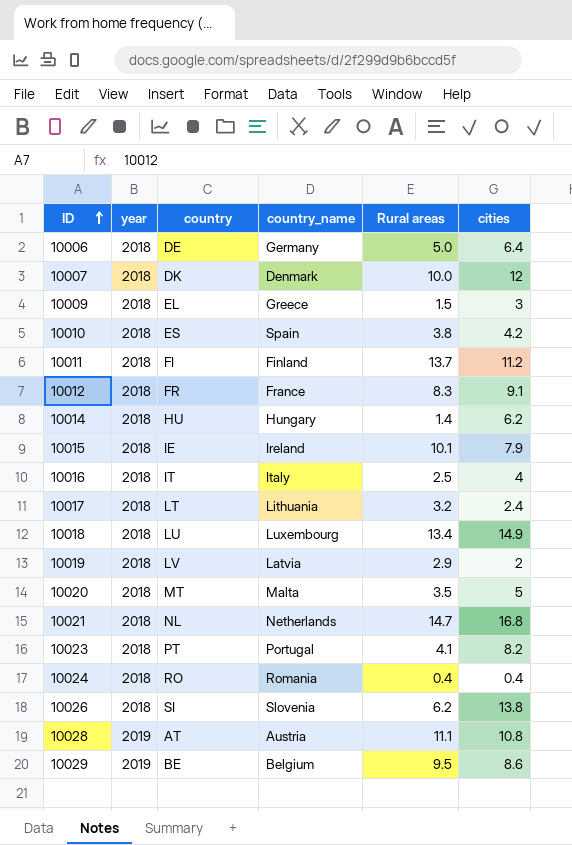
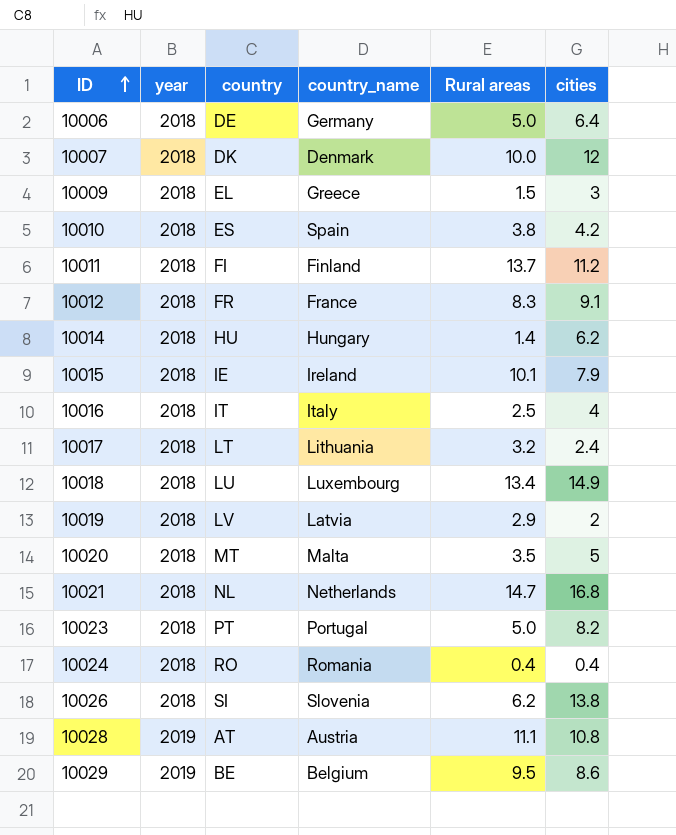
10023 | Rural areas: 4.1 -> 5.0

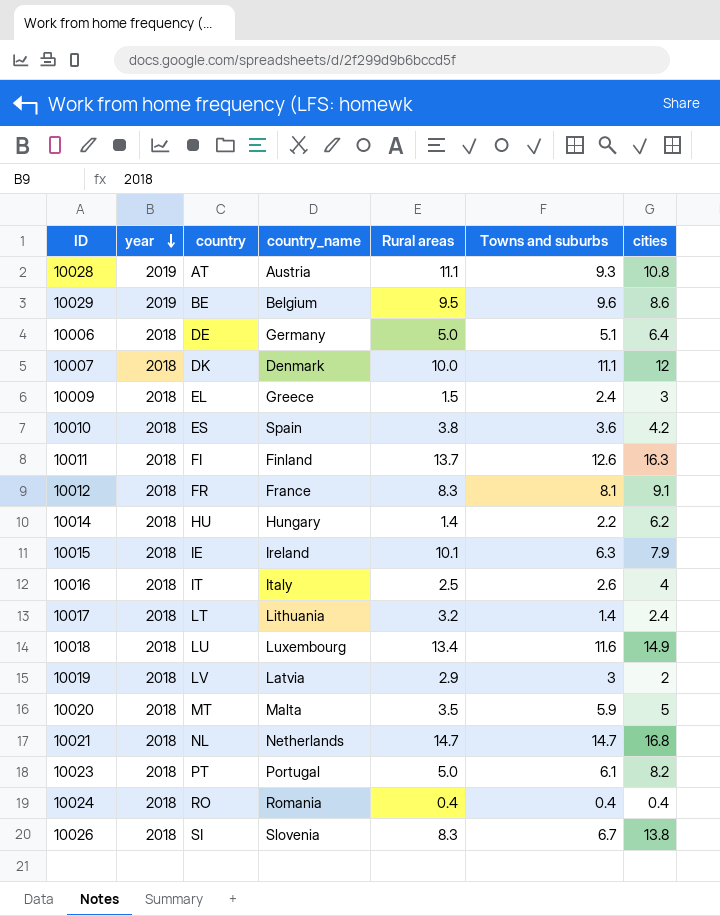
row order: ID ascending -> year descending
column Towns and suburbs | position: none -> 6
10011 | cities: 11.2 -> 16.3
10026 | Rural areas: 6.2 -> 8.3

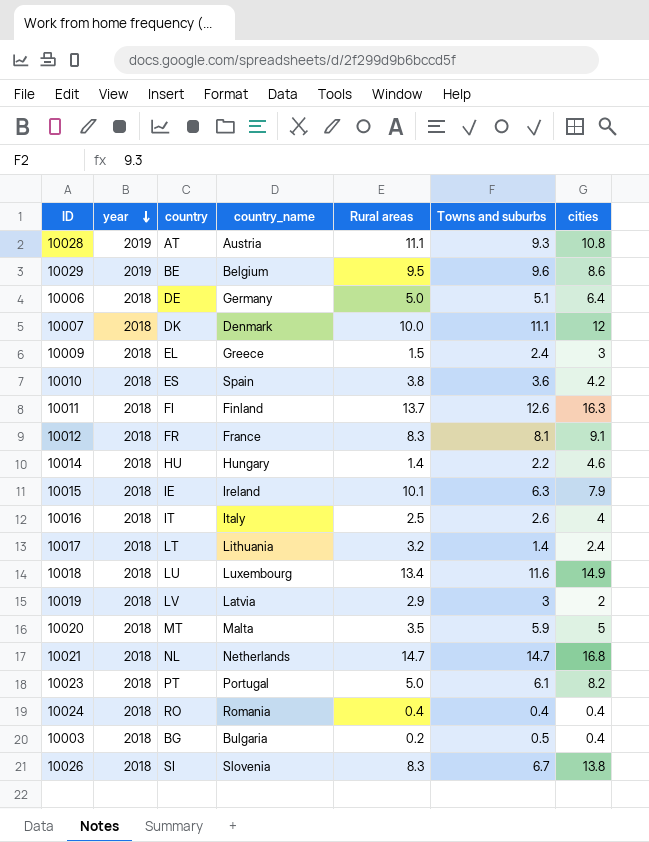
10014 | cities: 6.2 -> 4.6
row 10003: none -> 2018 | BG | Bulgaria | 0.2 | 0.5 | 0.4

